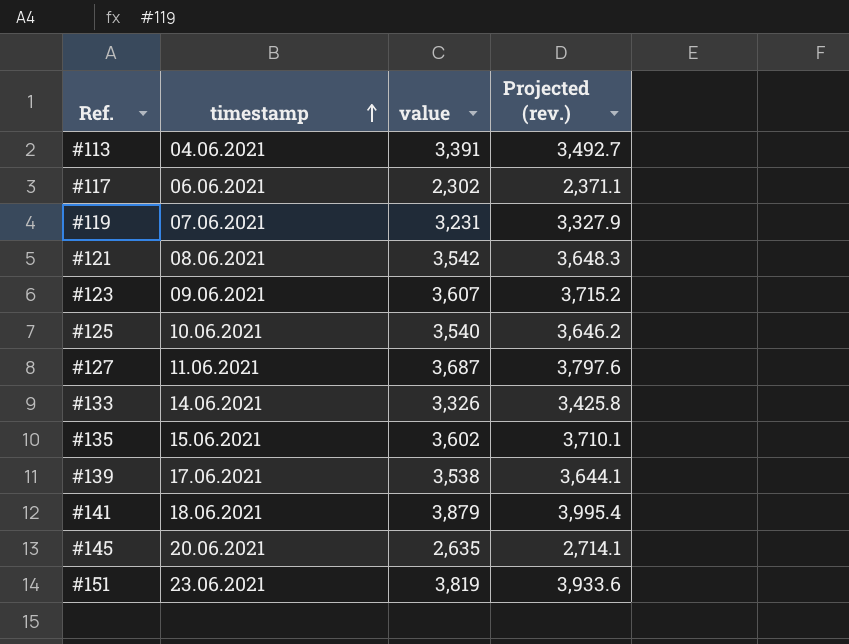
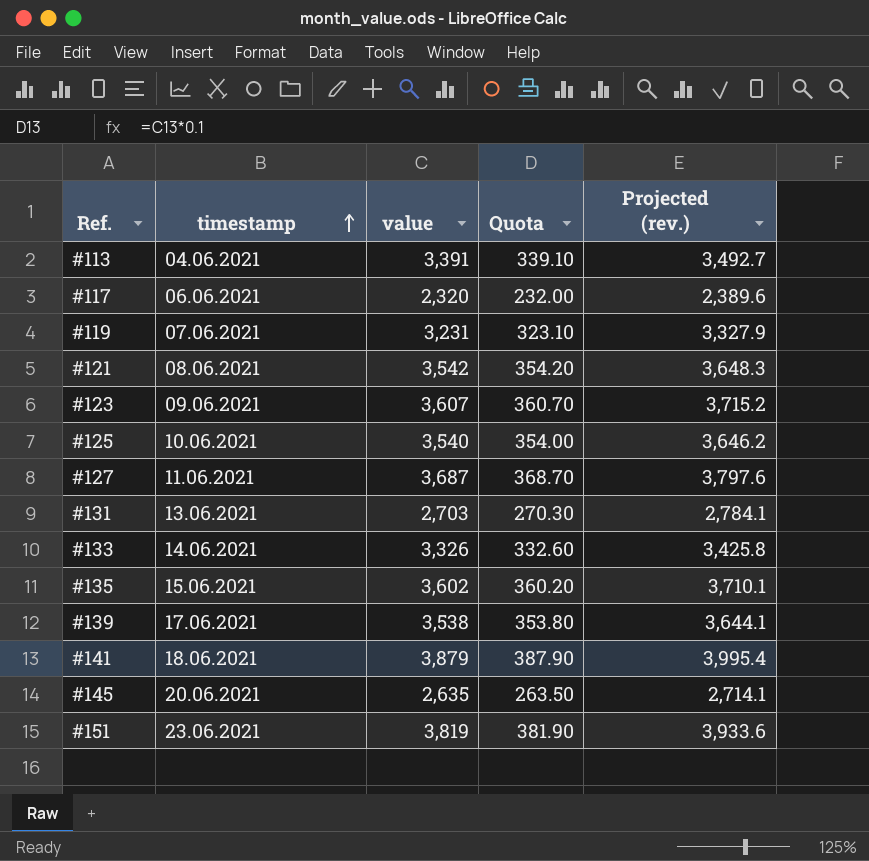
column Quota | formula: none -> [value] * 0.1
#117 | value: 2,302 -> 2,320
#117 | Projected (rev.): 2,371.1 -> 2,389.6
row #131: none -> 13.06.2021 | 2,703 | 270.30 | 2,784.1

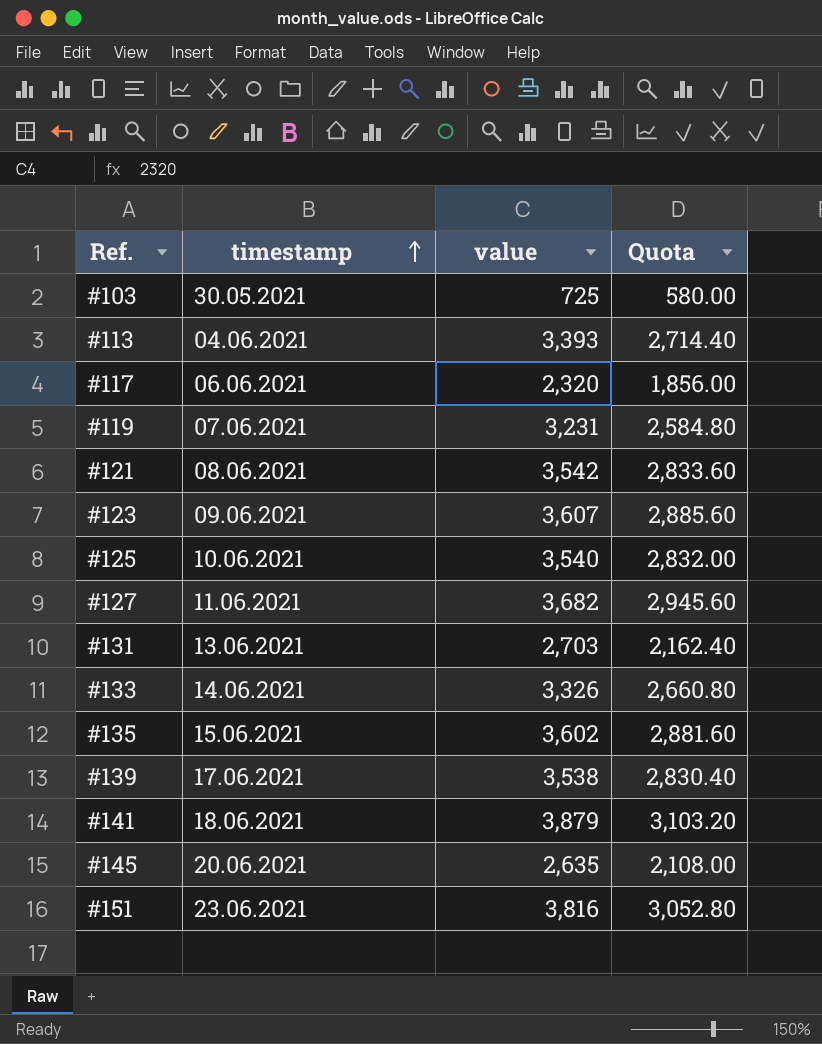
column Projected (rev.) | formula: [value] * 1.03 -> none
column Quota | formula: [value] * 0.1 -> [value] * 0.8
row #103: none -> 30.05.2021 | 725 | 580.00
#113 | value: 3,391 -> 3,393
#127 | value: 3,687 -> 3,682
#151 | value: 3,819 -> 3,816

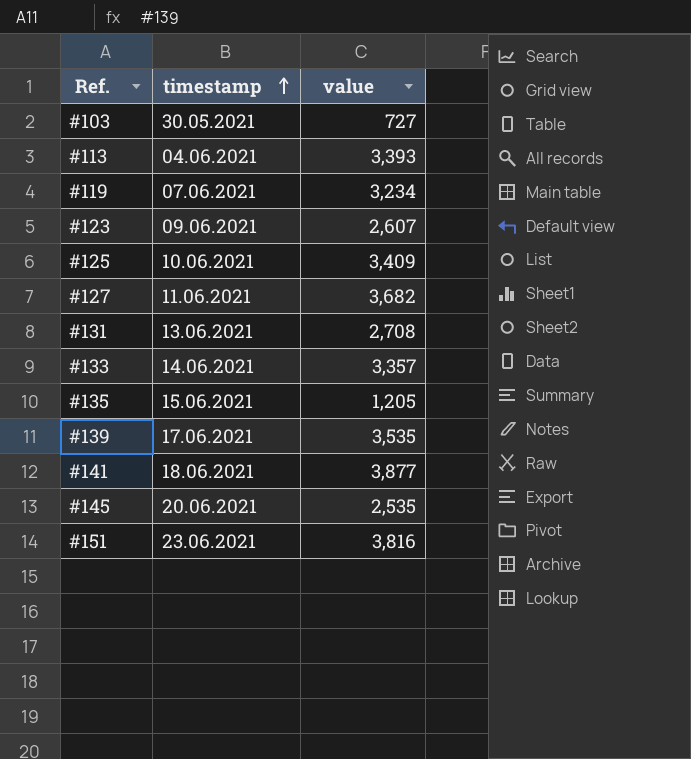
column Quota | formula: [value] * 0.8 -> none
row #117: 06.06.2021 | 2,320 | 1,856.00 -> none
row #121: 08.06.2021 | 3,542 | 2,833.60 -> none
#103 | value: 725 -> 727
#119 | value: 3,231 -> 3,234
#123 | value: 3,607 -> 2,607
#125 | value: 3,540 -> 3,409
#131 | value: 2,703 -> 2,708
#133 | value: 3,326 -> 3,357
#135 | value: 3,602 -> 1,205
#139 | value: 3,538 -> 3,535
#141 | value: 3,879 -> 3,877
#145 | value: 2,635 -> 2,535

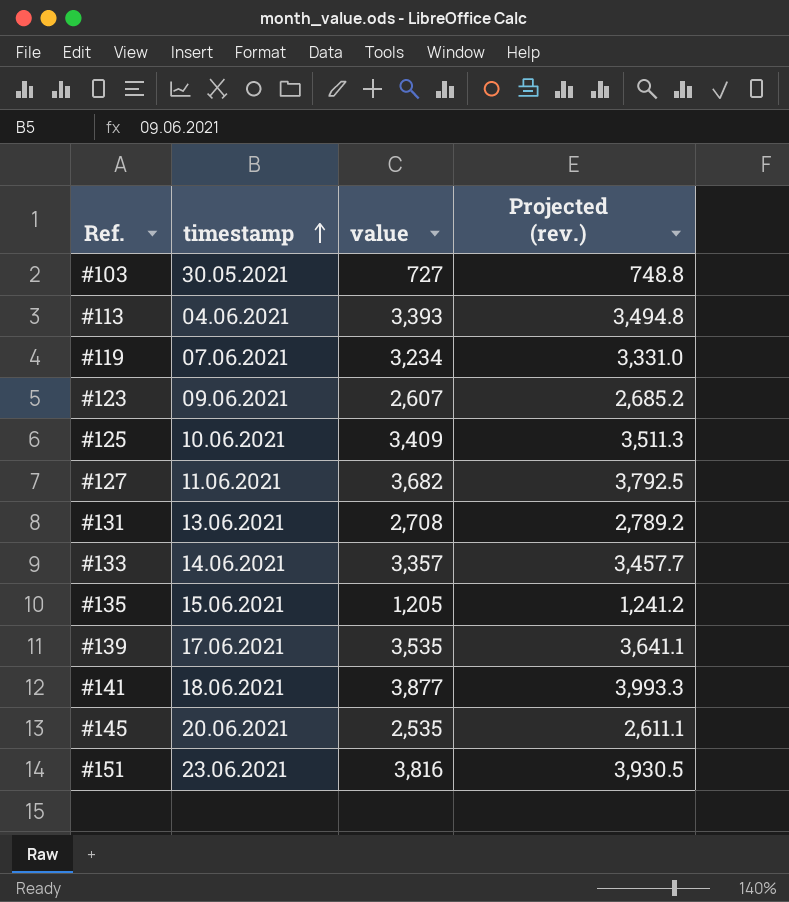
column Projected (rev.) | formula: none -> [value] * 1.03

